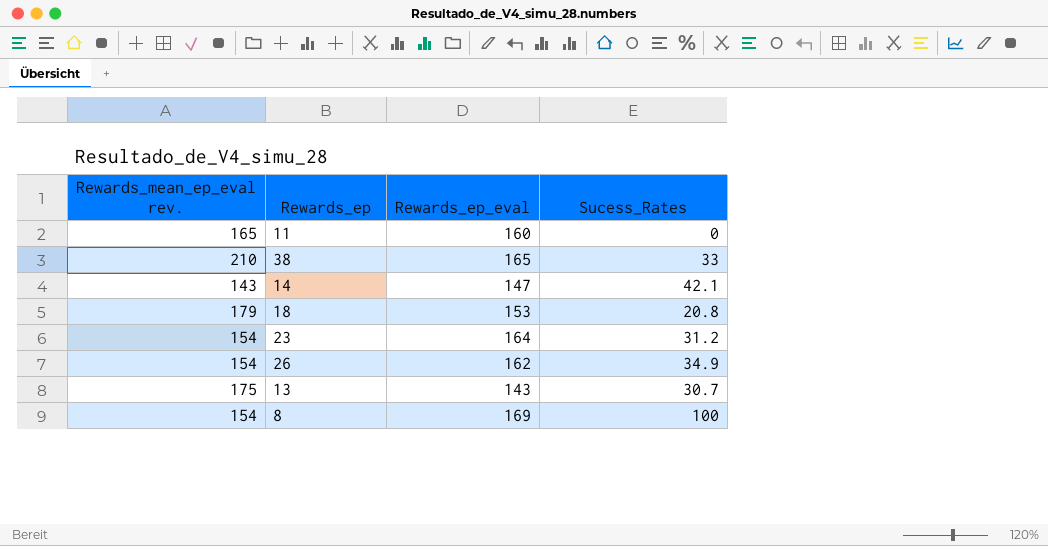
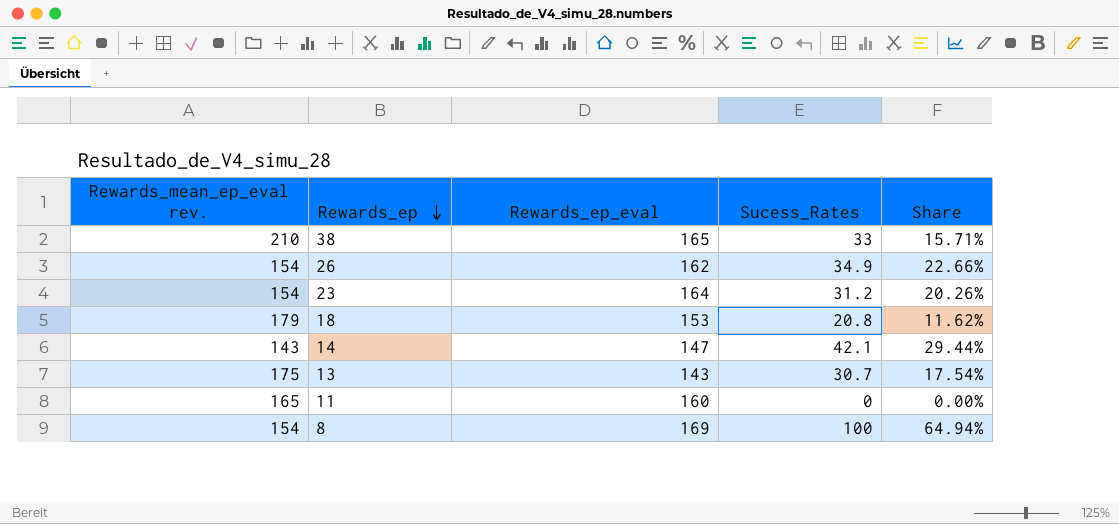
row order: none -> Rewards_ep descending
column Share | formula: none -> [Sucess_Rates] / [Rewards_mean_ep_eval rev.]

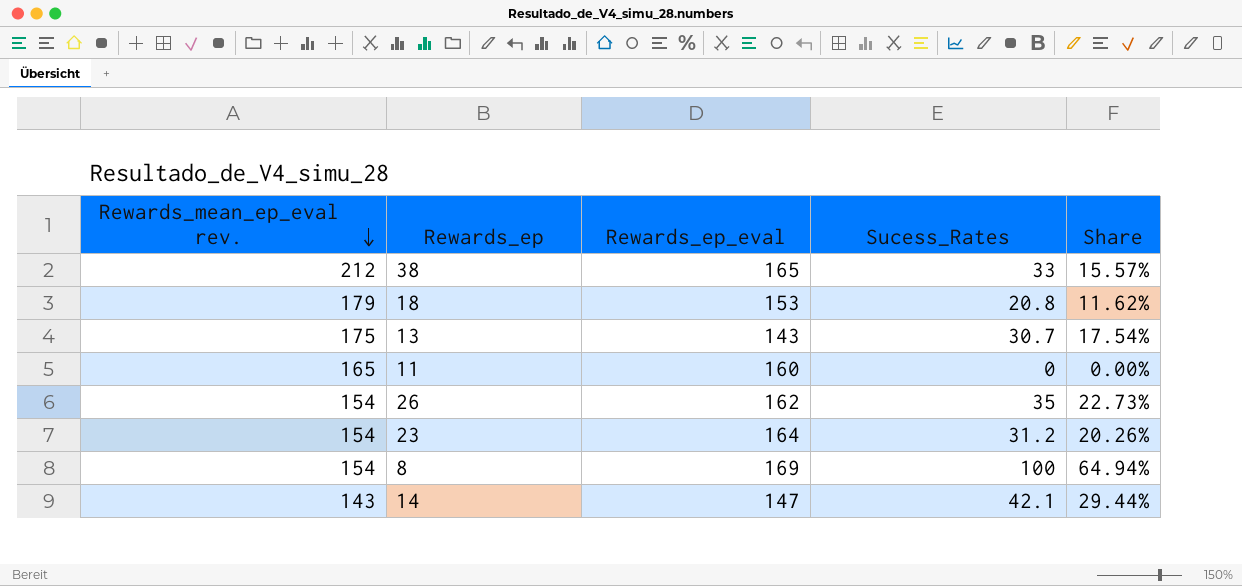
row order: Rewards_ep descending -> Rewards_mean_ep_eval rev. descending
38 | Rewards_mean_ep_eval rev.: 210 -> 212
38 | Share: 15.71% -> 15.57%
26 | Sucess_Rates: 34.9 -> 35
26 | Share: 22.66% -> 22.73%

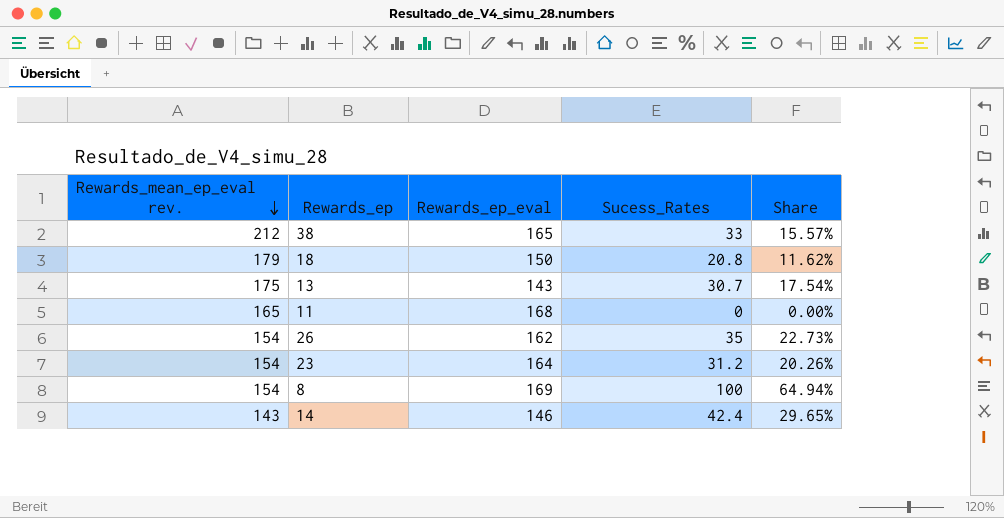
18 | Rewards_ep_eval: 153 -> 150
11 | Rewards_ep_eval: 160 -> 168
14 | Rewards_ep_eval: 147 -> 146
14 | Sucess_Rates: 42.1 -> 42.4
14 | Share: 29.44% -> 29.65%

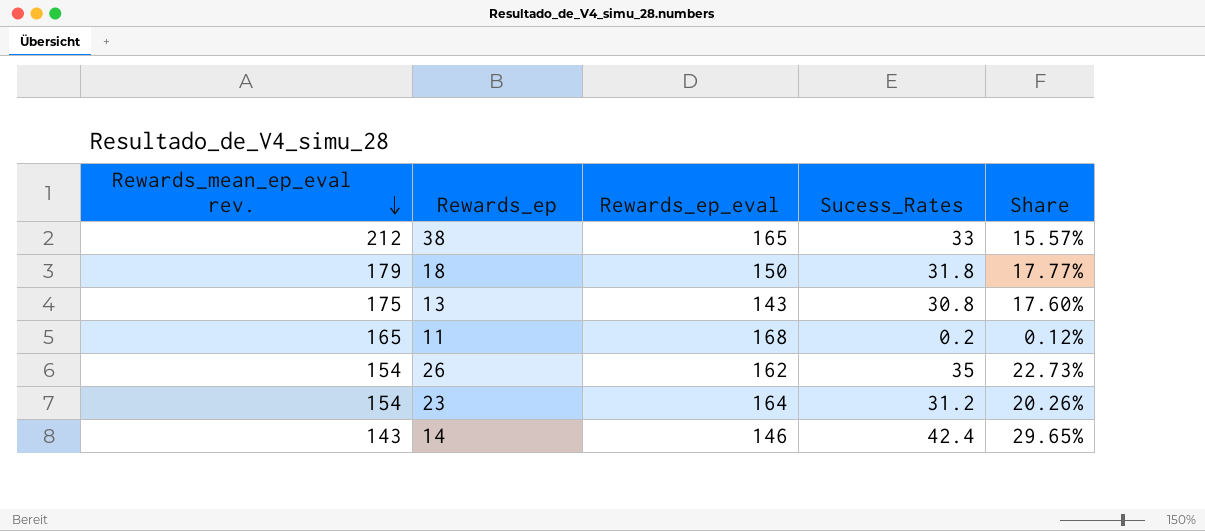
row 8: 154 | 169 | 100 | 64.94% -> none
18 | Sucess_Rates: 20.8 -> 31.8
18 | Share: 11.62% -> 17.77%
13 | Sucess_Rates: 30.7 -> 30.8
13 | Share: 17.54% -> 17.60%
11 | Sucess_Rates: 0 -> 0.2
11 | Share: 0.00% -> 0.12%

